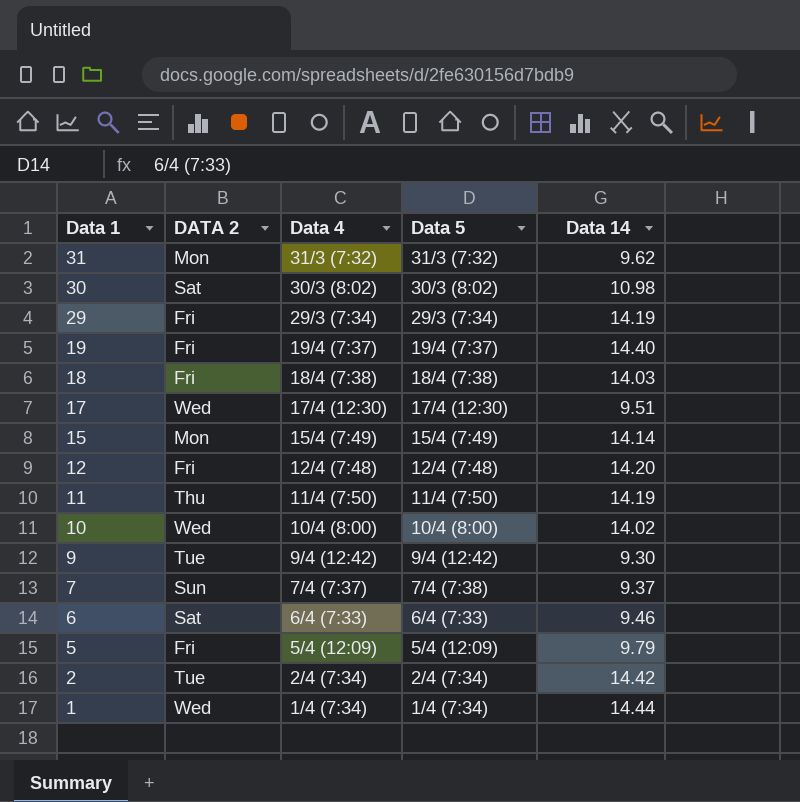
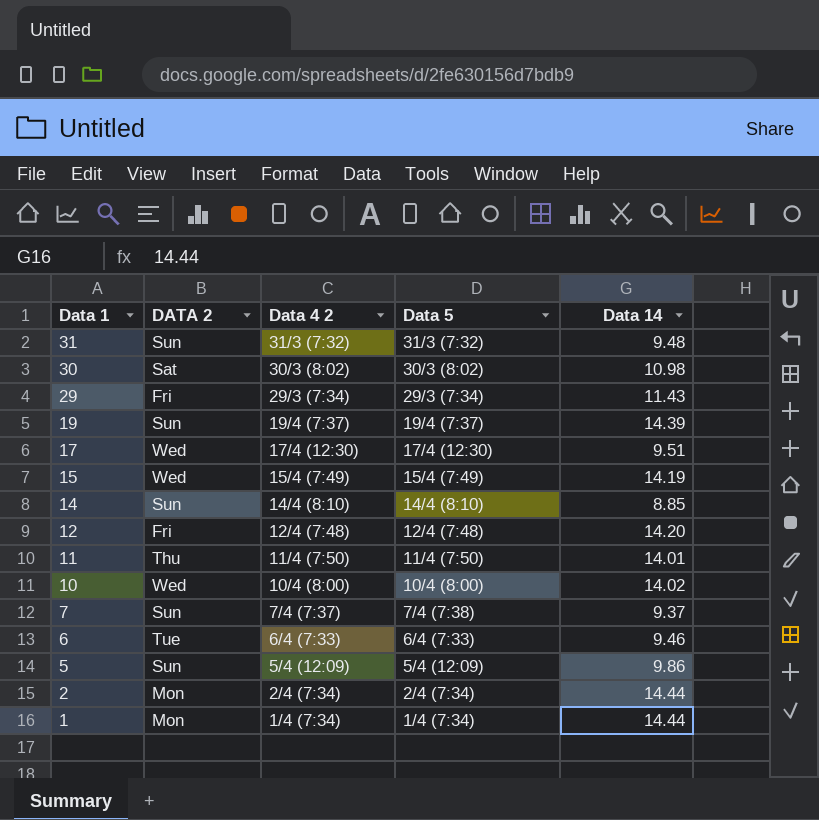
column name: Data 4 -> Data 4 2
row 18: Fri | 18/4 (7:38) | 18/4 (7:38) | 14.03 -> none
row 9: Tue | 9/4 (12:42) | 9/4 (12:42) | 9.30 -> none
31 | DATA 2: Mon -> Sun
31 | Data 14: 9.62 -> 9.48
29 | Data 14: 14.19 -> 11.43
19 | DATA 2: Fri -> Sun
19 | Data 14: 14.40 -> 14.39
15 | DATA 2: Mon -> Wed
15 | Data 14: 14.14 -> 14.19
row 14: none -> Sun | 14/4 (8:10) | 14/4 (8:10) | 8.85
11 | Data 14: 14.19 -> 14.01
6 | DATA 2: Sat -> Tue
5 | DATA 2: Fri -> Sun
5 | Data 14: 9.79 -> 9.86
2 | DATA 2: Tue -> Mon
2 | Data 14: 14.42 -> 14.44
1 | DATA 2: Wed -> Mon

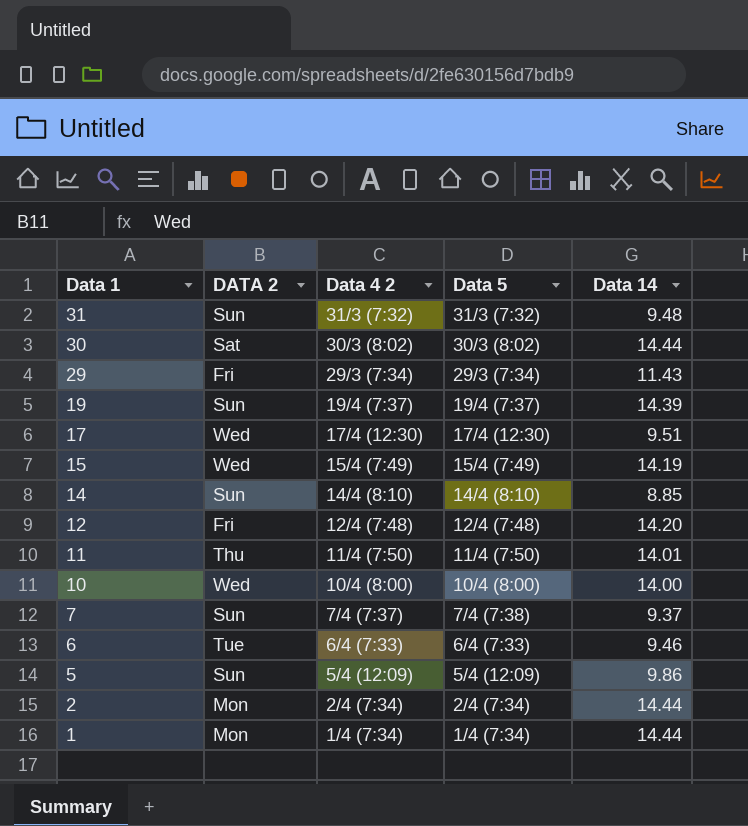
30 | Data 14: 10.98 -> 14.44
10 | Data 14: 14.02 -> 14.00

